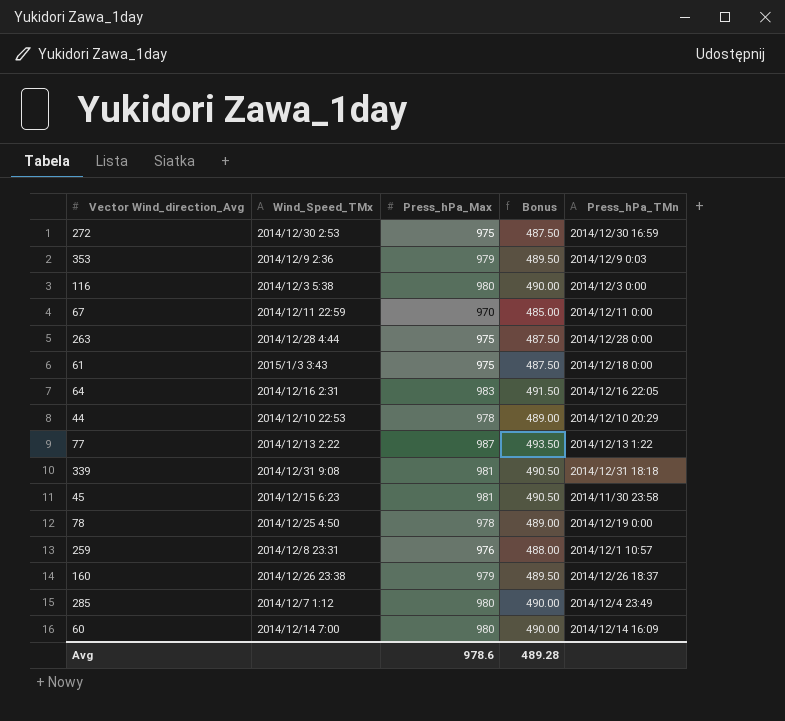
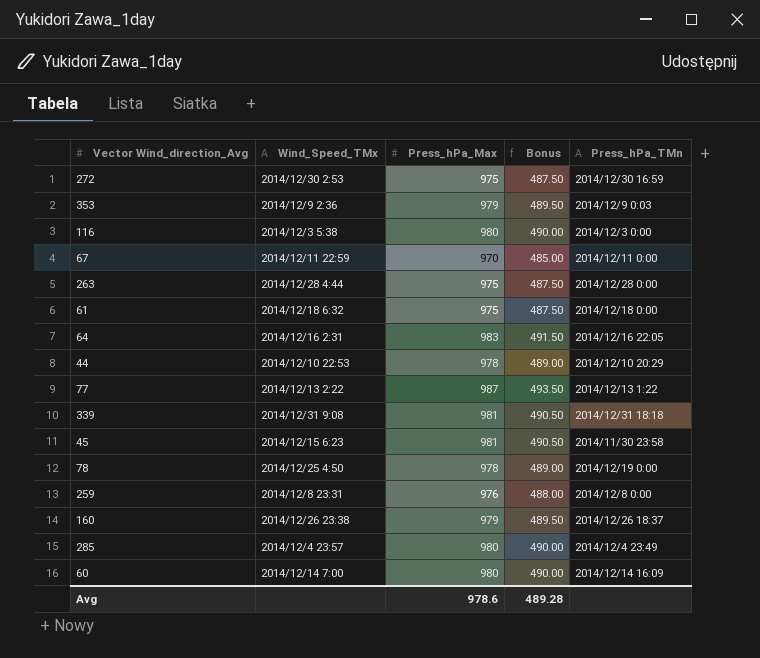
61 | Wind_Speed_TMx: 2015/1/3 3:43 -> 2014/12/18 6:32
259 | Press_hPa_TMn: 2014/12/1 10:57 -> 2014/12/8 0:00
285 | Wind_Speed_TMx: 2014/12/7 1:12 -> 2014/12/4 23:57

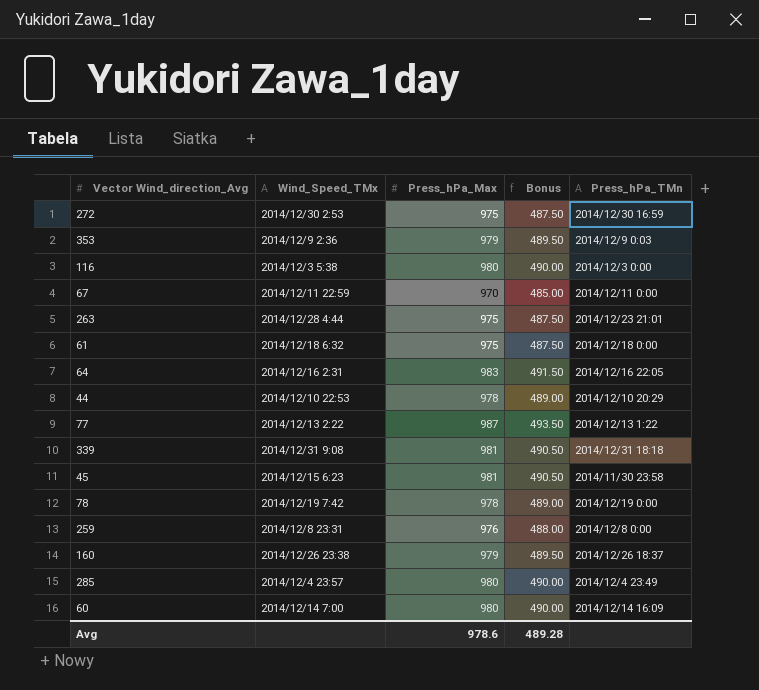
263 | Press_hPa_TMn: 2014/12/28 0:00 -> 2014/12/23 21:01
78 | Wind_Speed_TMx: 2014/12/25 4:50 -> 2014/12/19 7:42

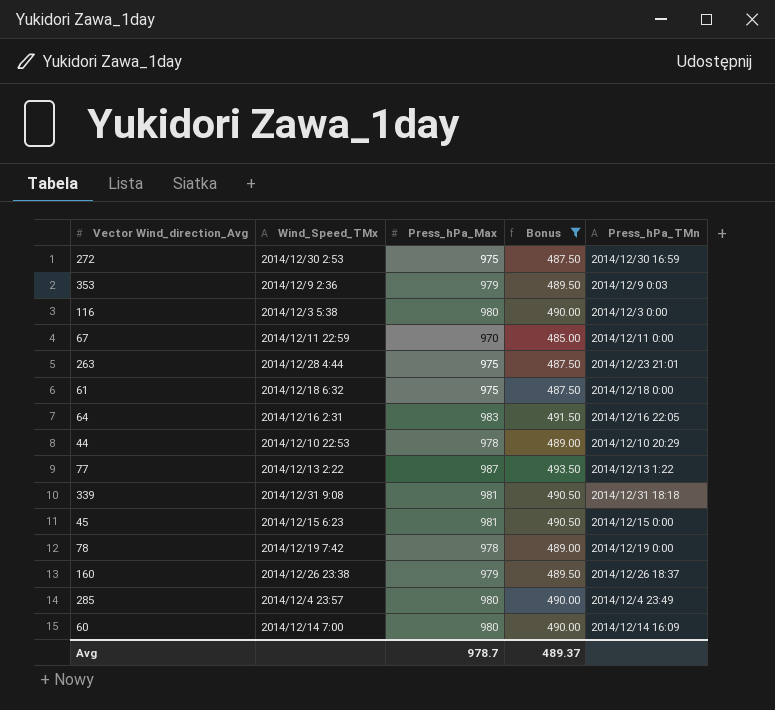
filter: none -> Bonus != 488.00
45 | Press_hPa_TMn: 2014/11/30 23:58 -> 2014/12/15 0:00
Avg | Press_hPa_Max: 978.6 -> 978.7
Avg | Bonus: 489.28 -> 489.37

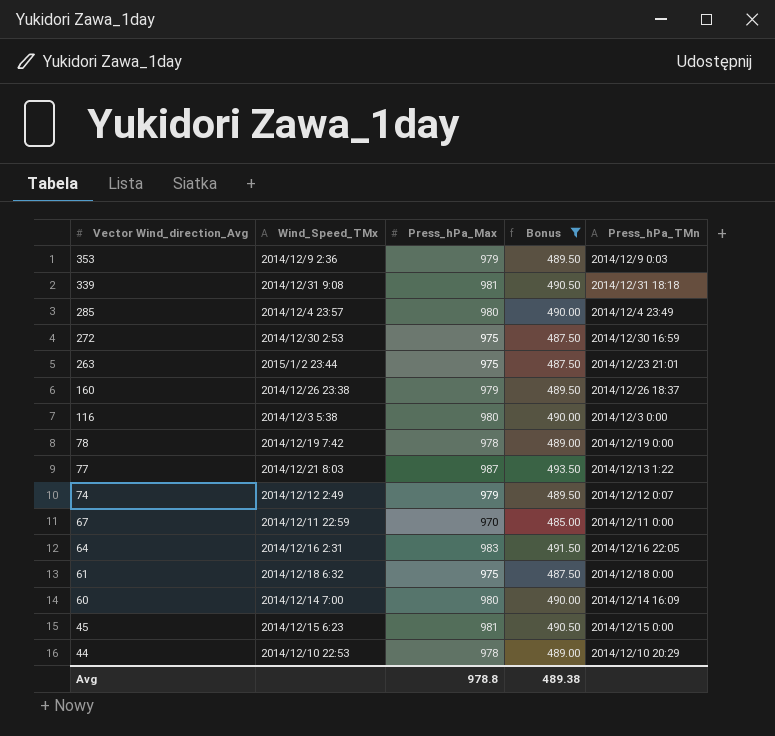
row order: none -> Vector Wind_direction_Avg descending
263 | Wind_Speed_TMx: 2014/12/28 4:44 -> 2015/1/2 23:44
77 | Wind_Speed_TMx: 2014/12/13 2:22 -> 2014/12/21 8:03
row 74: none -> 2014/12/12 2:49 | 979 | 489.50 | 2014/12/12 0:07
Avg | Press_hPa_Max: 978.7 -> 978.8
Avg | Bonus: 489.37 -> 489.38

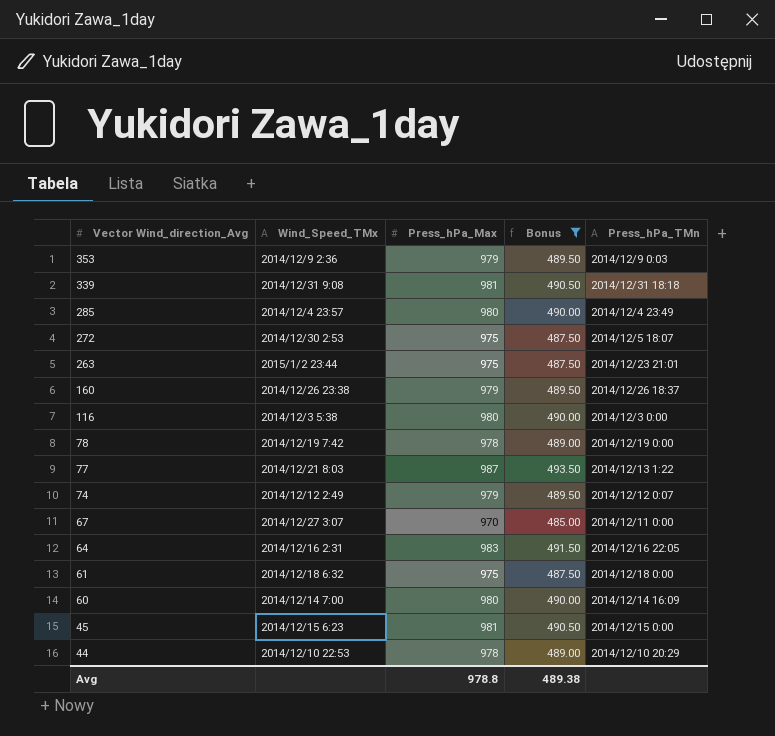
272 | Press_hPa_TMn: 2014/12/30 16:59 -> 2014/12/5 18:07
67 | Wind_Speed_TMx: 2014/12/11 22:59 -> 2014/12/27 3:07

